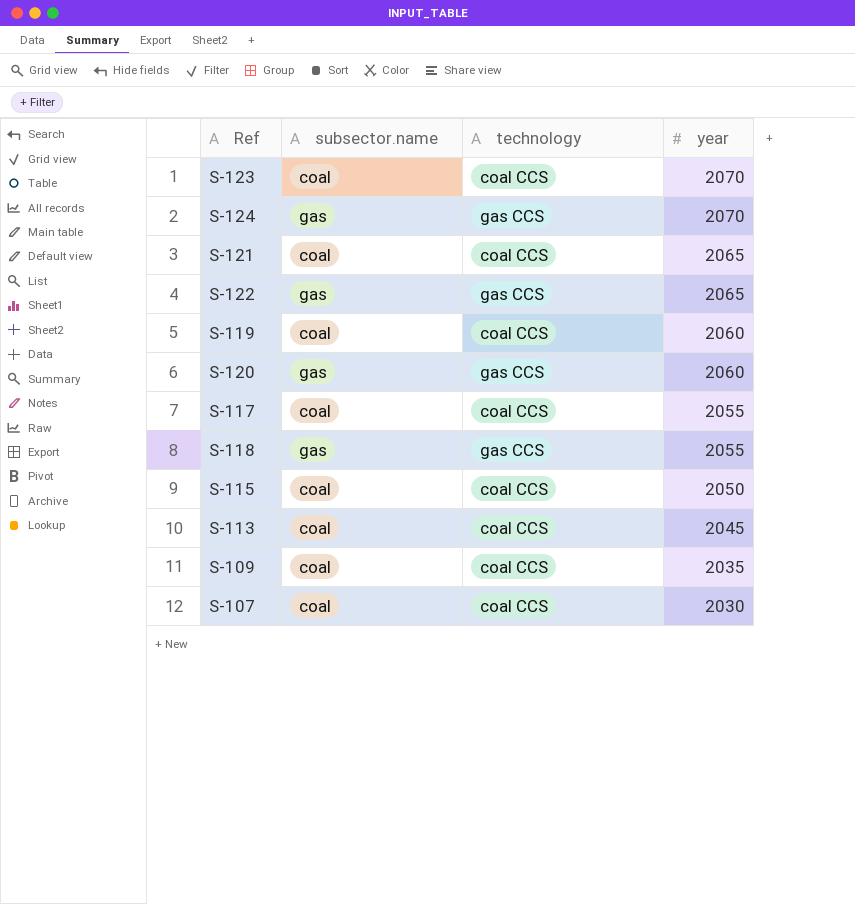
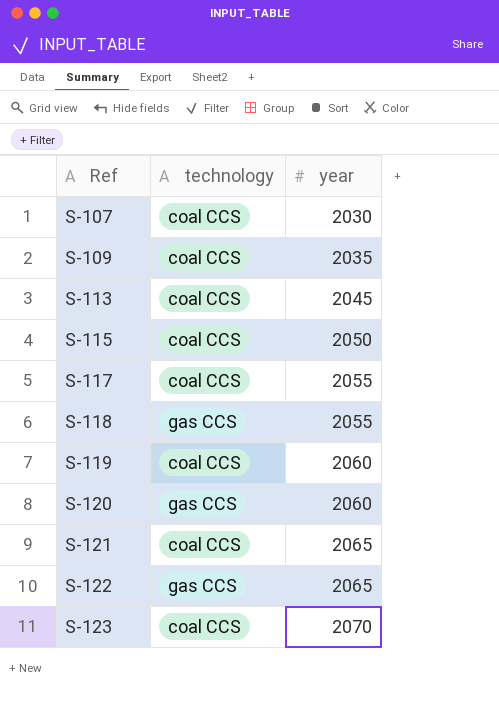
row order: year descending -> Ref ascending
column subsector.name | position: 2 -> none
row S-124: gas | gas CCS | 2070 -> none

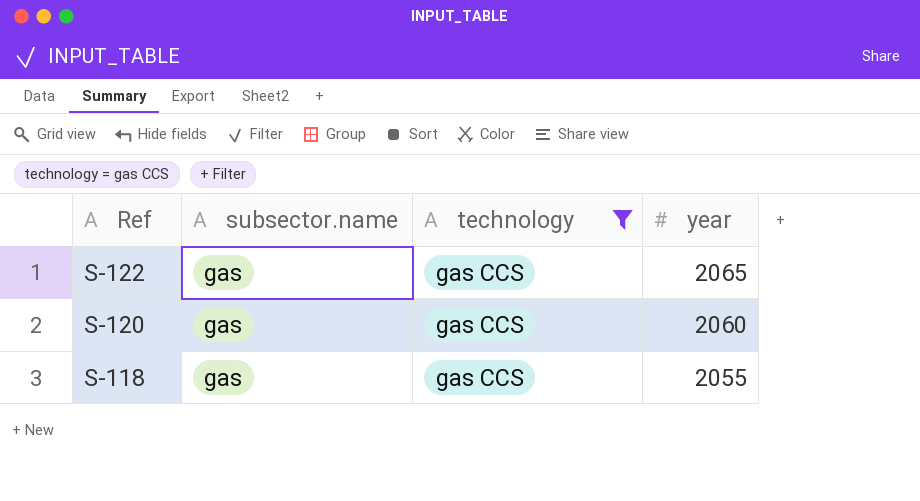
filter: none -> technology = gas CCS
row order: Ref ascending -> Ref descending
column subsector.name | position: none -> 2

